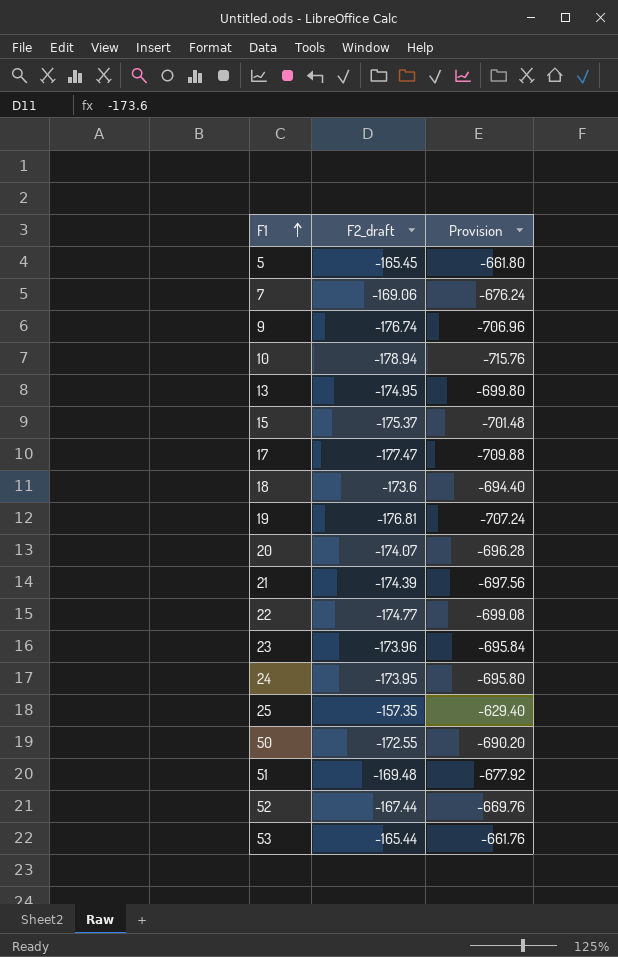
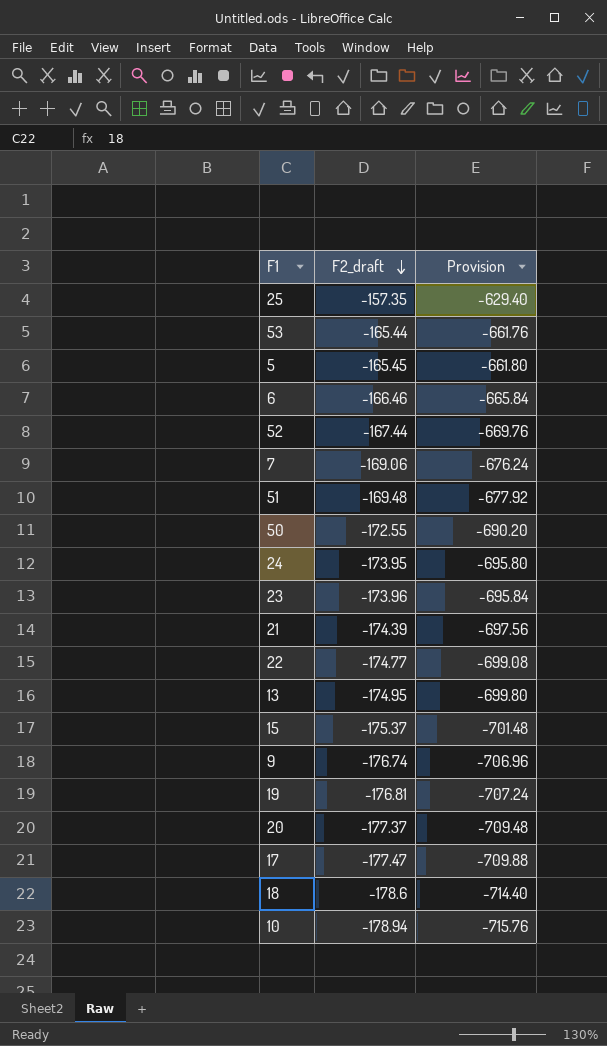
row order: F1 ascending -> F2_draft descending
row 6: none -> -166.46 | -665.84
20 | F2_draft: -174.07 -> -177.37
20 | Provision: -696.28 -> -709.48
18 | F2_draft: -173.6 -> -178.6
18 | Provision: -694.40 -> -714.40

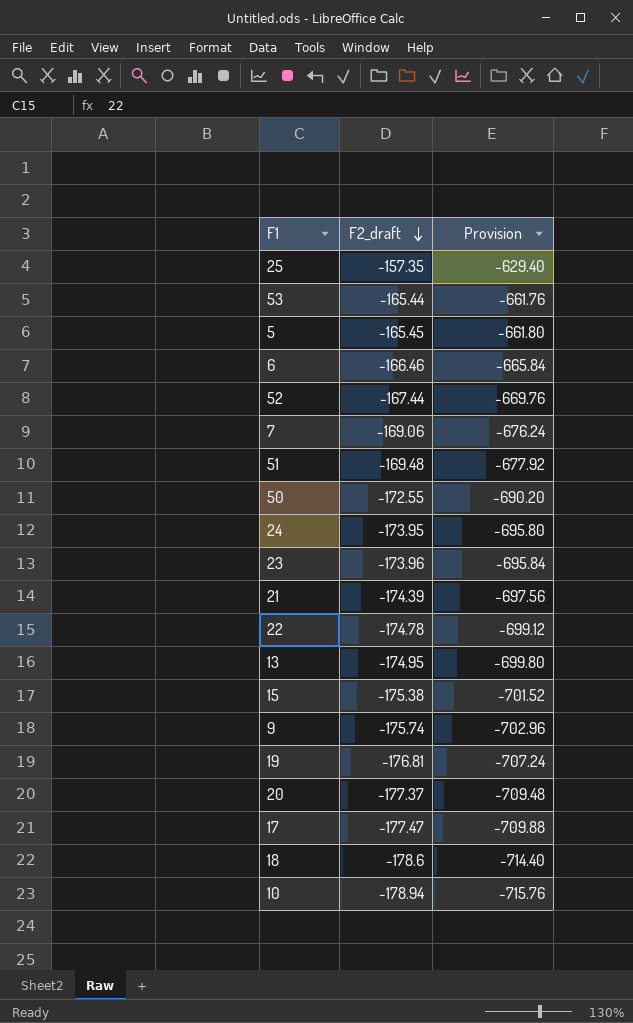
22 | F2_draft: -174.77 -> -174.78
22 | Provision: -699.08 -> -699.12
15 | F2_draft: -175.37 -> -175.38
15 | Provision: -701.48 -> -701.52
9 | F2_draft: -176.74 -> -175.74
9 | Provision: -706.96 -> -702.96

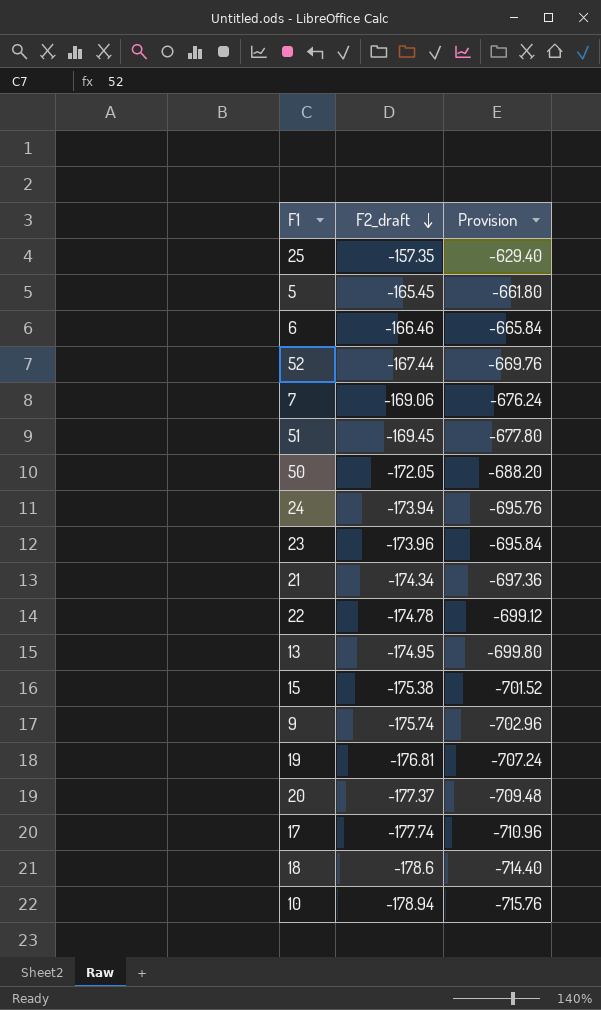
row 53: -165.44 | -661.76 -> none
51 | F2_draft: -169.48 -> -169.45
51 | Provision: -677.92 -> -677.80
50 | F2_draft: -172.55 -> -172.05
50 | Provision: -690.20 -> -688.20
24 | F2_draft: -173.95 -> -173.94
24 | Provision: -695.80 -> -695.76
21 | F2_draft: -174.39 -> -174.34
21 | Provision: -697.56 -> -697.36
17 | F2_draft: -177.47 -> -177.74
17 | Provision: -709.88 -> -710.96

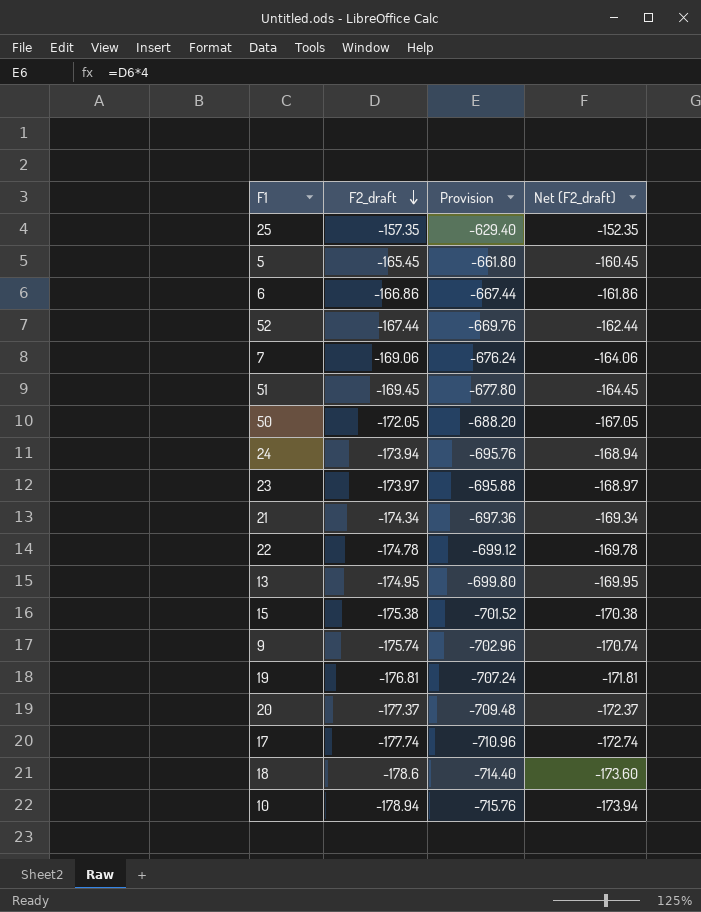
column Net (F2_draft) | formula: none -> [F2_draft] + 5
6 | F2_draft: -166.46 -> -166.86
6 | Provision: -665.84 -> -667.44
23 | F2_draft: -173.96 -> -173.97
23 | Provision: -695.84 -> -695.88

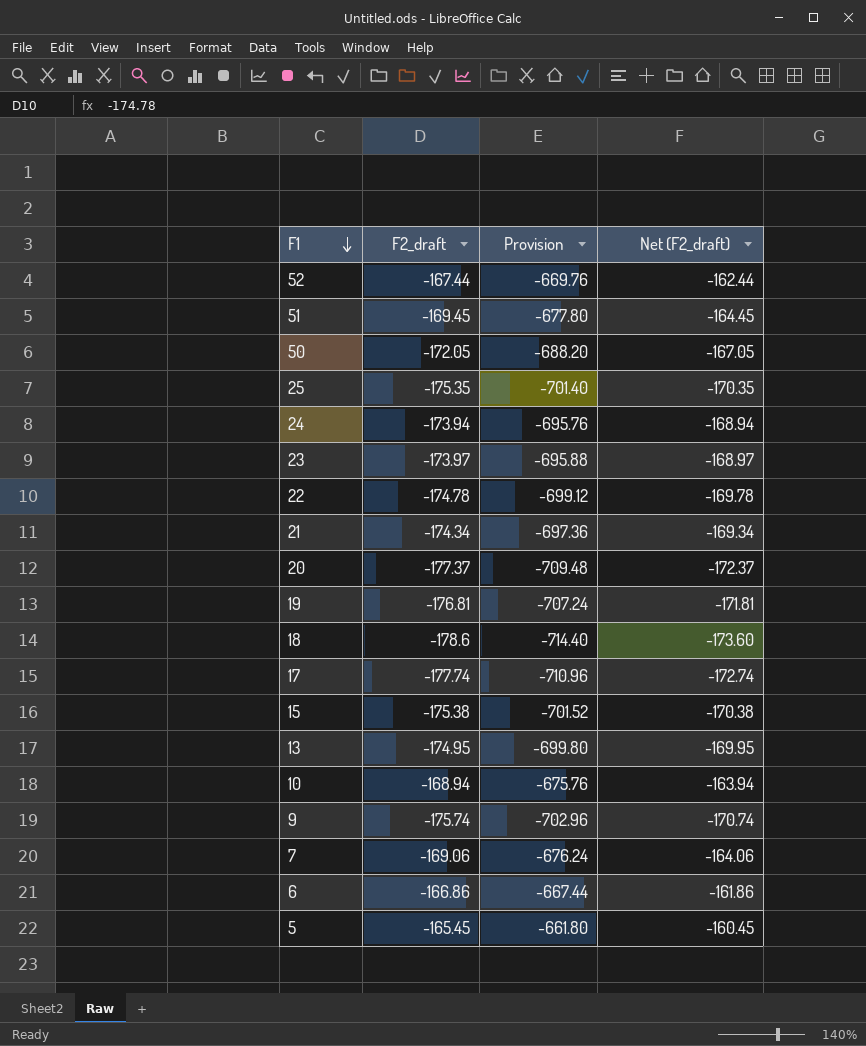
row order: F2_draft descending -> F1 descending
25 | F2_draft: -157.35 -> -175.35
25 | Provision: -629.40 -> -701.40
25 | Net (F2_draft): -152.35 -> -170.35
10 | F2_draft: -178.94 -> -168.94
10 | Provision: -715.76 -> -675.76
10 | Net (F2_draft): -173.94 -> -163.94

